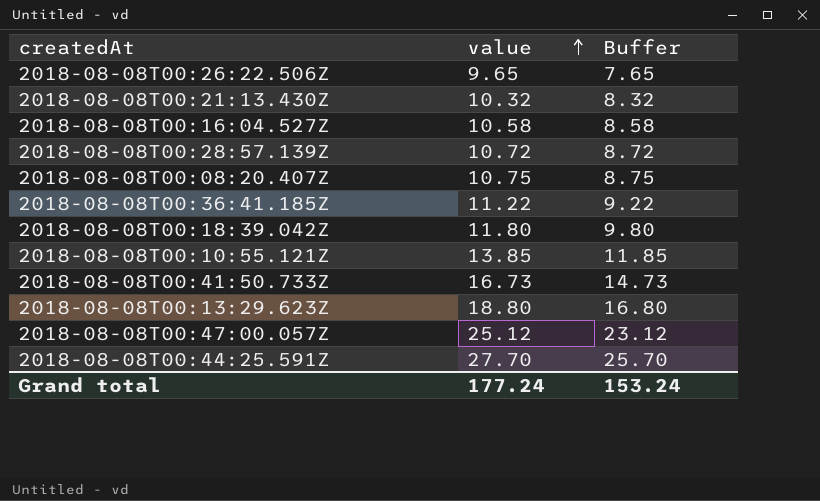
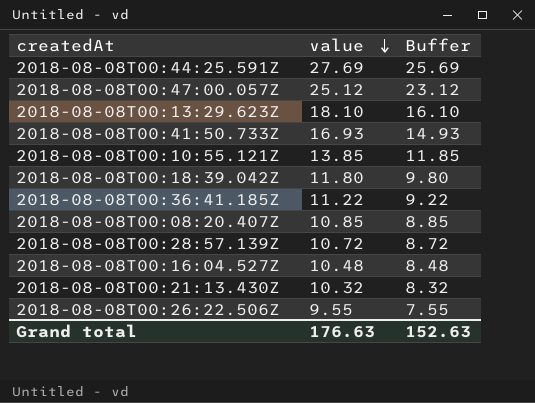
row order: value ascending -> value descending
2018-08-08T00:44:25.591Z | value: 27.70 -> 27.69
2018-08-08T00:44:25.591Z | Buffer: 25.70 -> 25.69
2018-08-08T00:13:29.623Z | value: 18.80 -> 18.10
2018-08-08T00:13:29.623Z | Buffer: 16.80 -> 16.10
2018-08-08T00:41:50.733Z | value: 16.73 -> 16.93
2018-08-08T00:41:50.733Z | Buffer: 14.73 -> 14.93
2018-08-08T00:08:20.407Z | value: 10.75 -> 10.85
2018-08-08T00:08:20.407Z | Buffer: 8.75 -> 8.85
2018-08-08T00:16:04.527Z | value: 10.58 -> 10.48
2018-08-08T00:16:04.527Z | Buffer: 8.58 -> 8.48
2018-08-08T00:26:22.506Z | value: 9.65 -> 9.55
2018-08-08T00:26:22.506Z | Buffer: 7.65 -> 7.55
Grand total | value: 177.24 -> 176.63
Grand total | Buffer: 153.24 -> 152.63

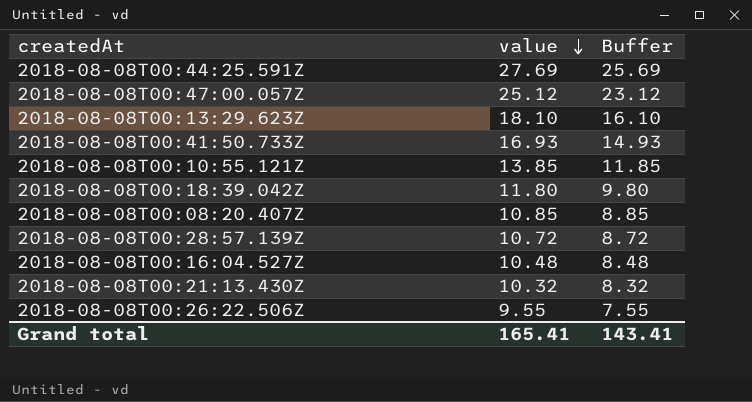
row 2018-08-08T00:36:41.185Z: 11.22 | 9.22 -> none
Grand total | value: 176.63 -> 165.41
Grand total | Buffer: 152.63 -> 143.41

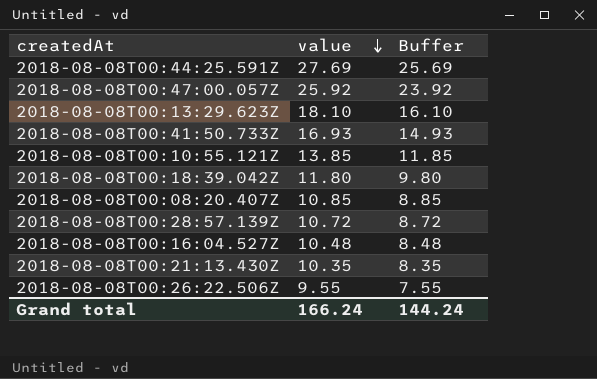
2018-08-08T00:47:00.057Z | value: 25.12 -> 25.92
2018-08-08T00:47:00.057Z | Buffer: 23.12 -> 23.92
2018-08-08T00:21:13.430Z | value: 10.32 -> 10.35
2018-08-08T00:21:13.430Z | Buffer: 8.32 -> 8.35
Grand total | value: 165.41 -> 166.24
Grand total | Buffer: 143.41 -> 144.24

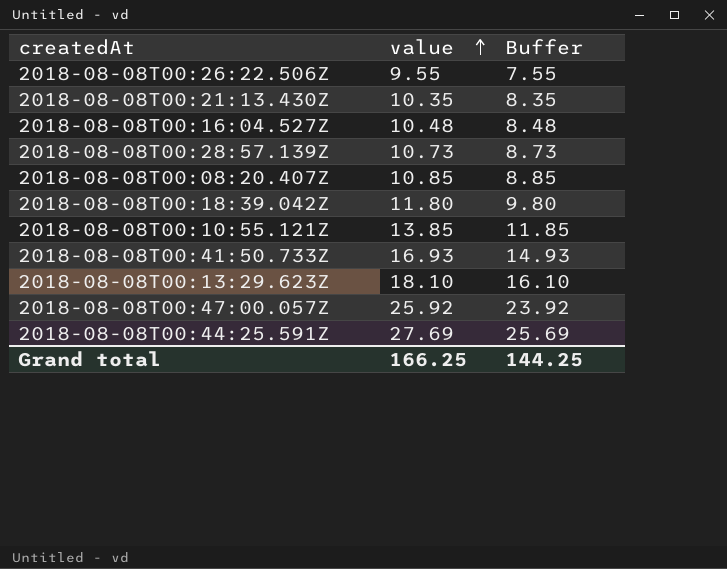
row order: value descending -> value ascending
2018-08-08T00:28:57.139Z | value: 10.72 -> 10.73
2018-08-08T00:28:57.139Z | Buffer: 8.72 -> 8.73
Grand total | value: 166.24 -> 166.25
Grand total | Buffer: 144.24 -> 144.25

